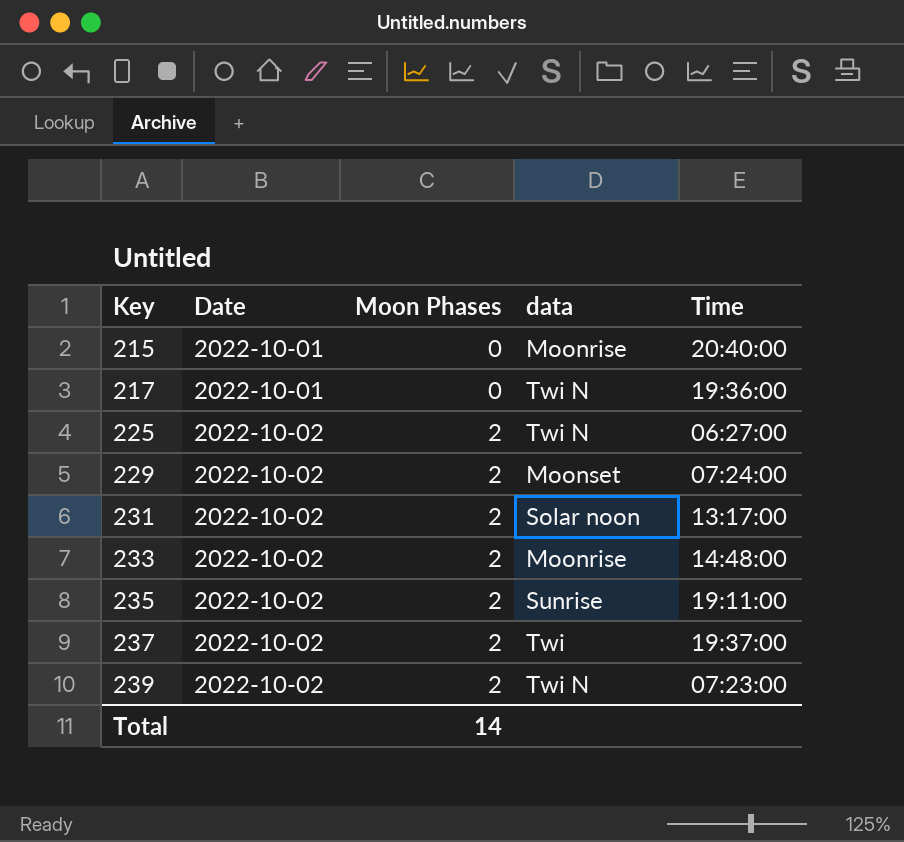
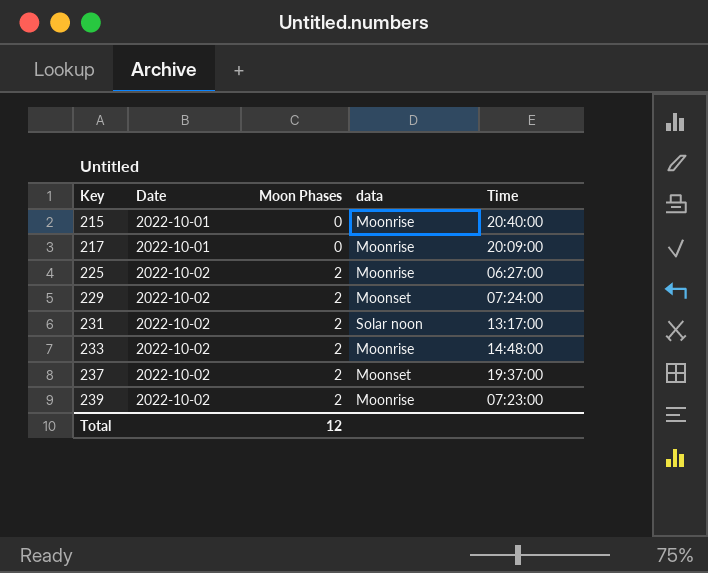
row 235: 2022-10-02 | 2 | Sunrise | 19:11:00 -> none
217 | data: Twi N -> Moonrise
217 | Time: 19:36:00 -> 20:09:00
225 | data: Twi N -> Moonrise
237 | data: Twi -> Moonset
239 | data: Twi N -> Moonrise
Total | Moon Phases: 14 -> 12

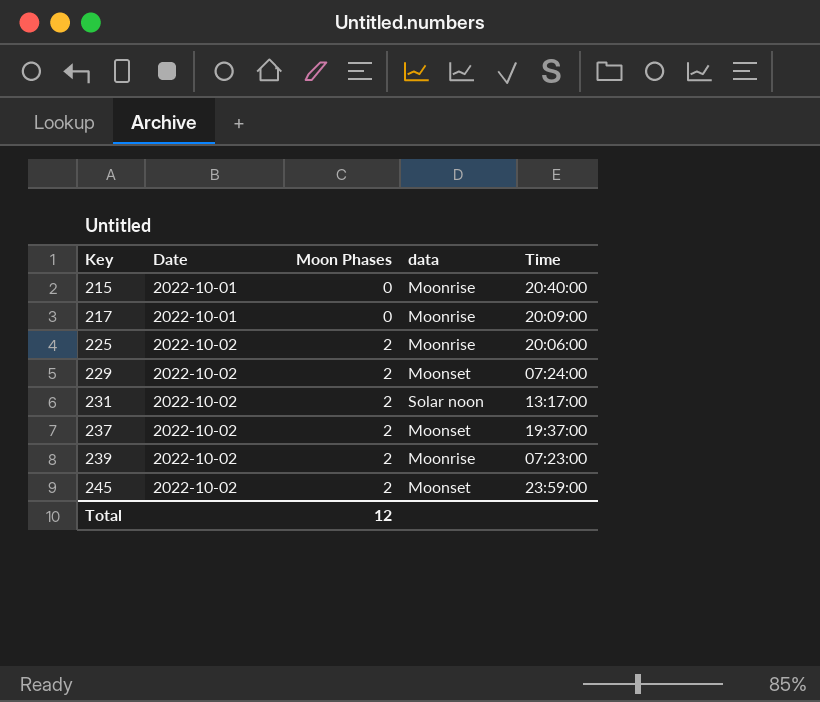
row 233: 2022-10-02 | 2 | Moonrise | 14:48:00 -> none
225 | Time: 06:27:00 -> 20:06:00
row 245: none -> 2022-10-02 | 2 | Moonset | 23:59:00

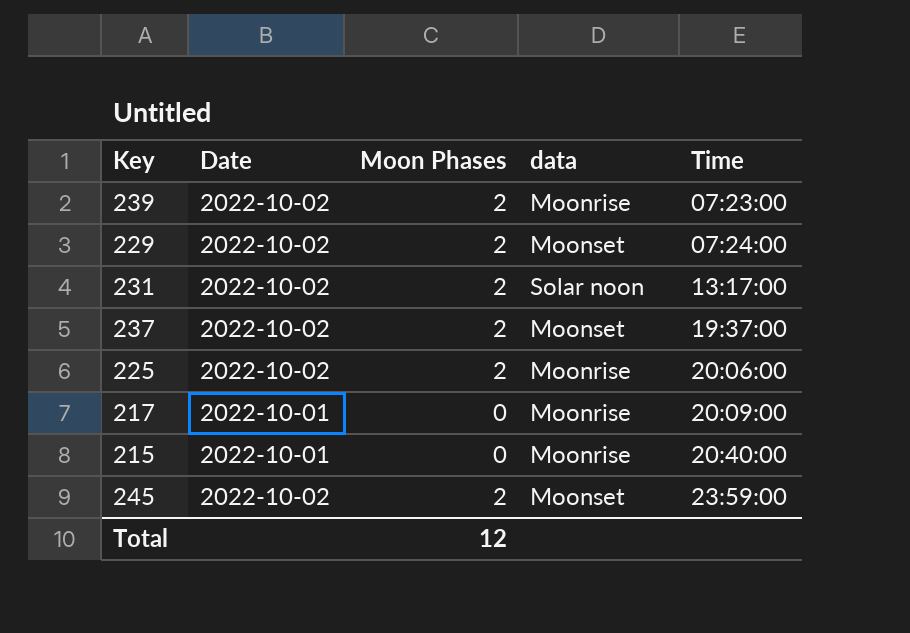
row order: Key ascending -> Time ascending

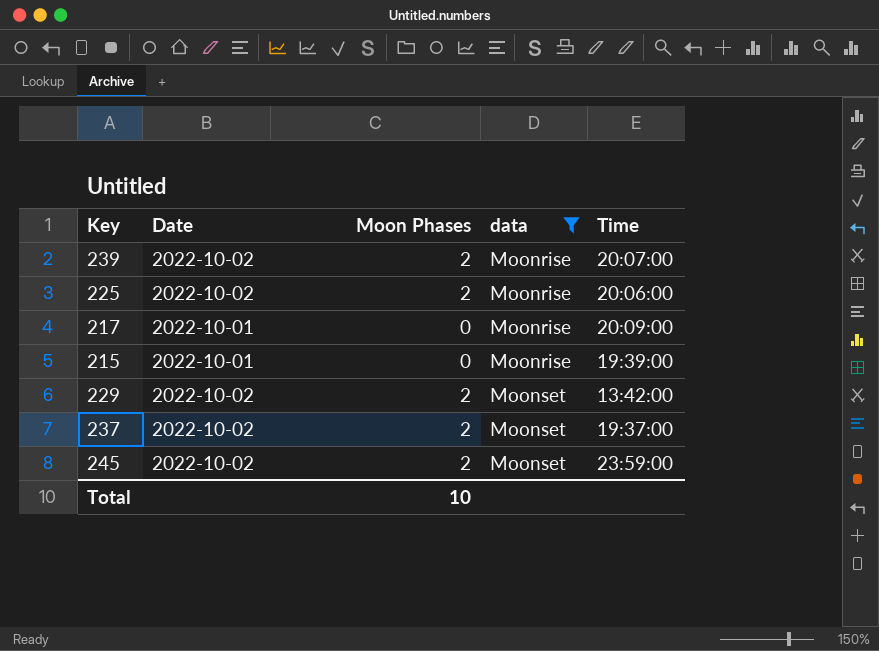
filter: none -> data != Solar noon
row order: Time ascending -> data ascending
239 | Time: 07:23:00 -> 20:07:00
215 | Time: 20:40:00 -> 19:39:00
229 | Time: 07:24:00 -> 13:42:00
Total | Moon Phases: 12 -> 10

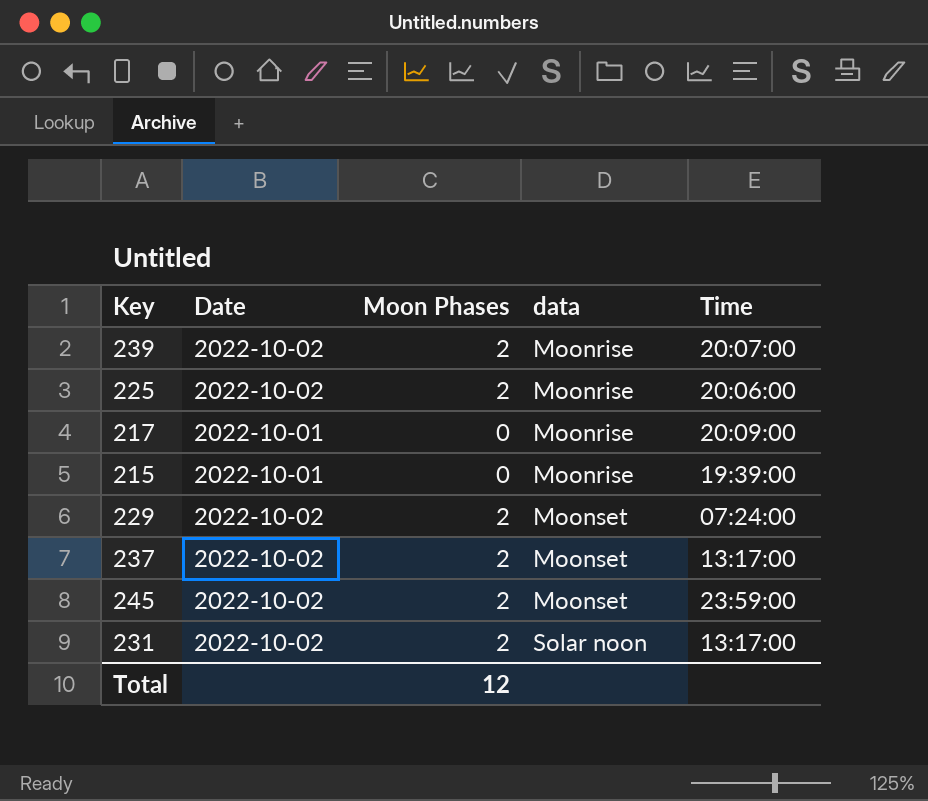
filter: data != Solar noon -> none
229 | Time: 13:42:00 -> 07:24:00
237 | Time: 19:37:00 -> 13:17:00
Total | Moon Phases: 10 -> 12

